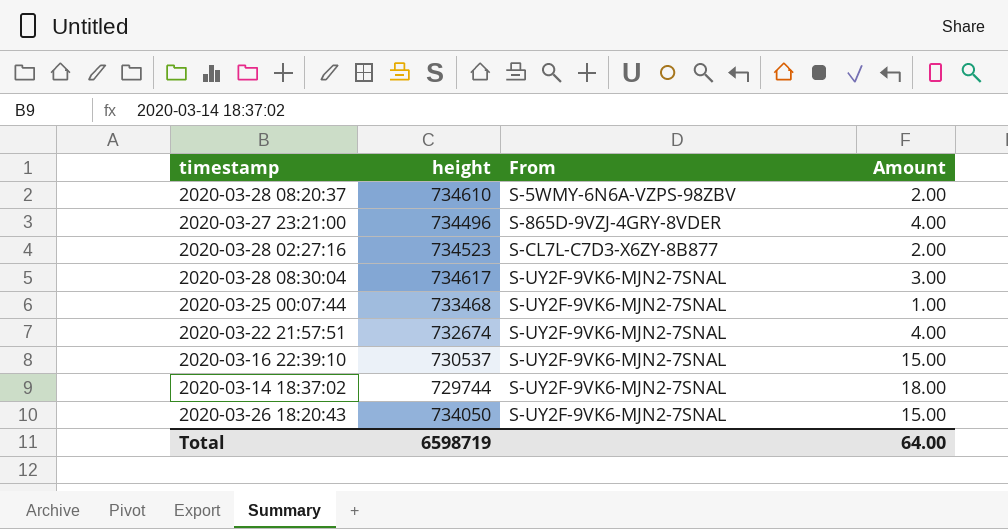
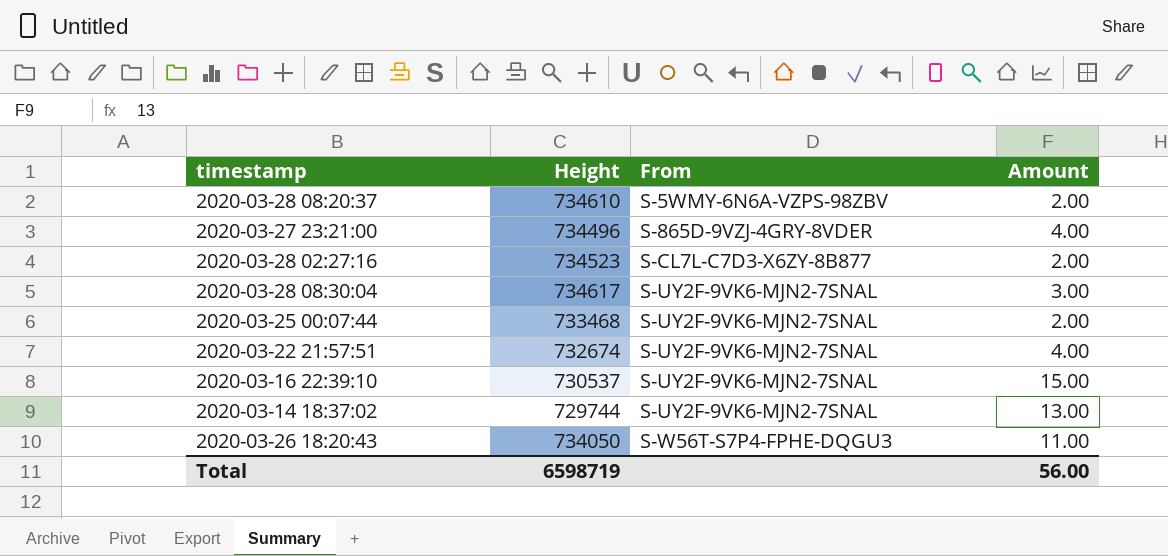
column name: height -> Height
2020-03-25 00:07:44 | Amount: 1.00 -> 2.00
2020-03-14 18:37:02 | Amount: 18.00 -> 13.00
2020-03-26 18:20:43 | From: S-UY2F-9VK6-MJN2-7SNAL -> S-W56T-S7P4-FPHE-DQGU3
2020-03-26 18:20:43 | Amount: 15.00 -> 11.00
Total | Amount: 64.00 -> 56.00

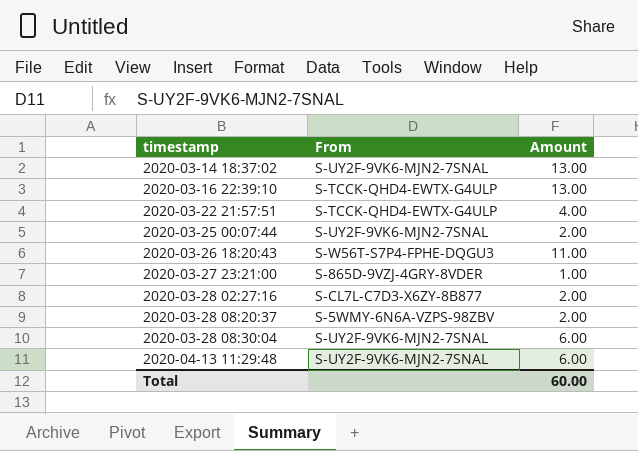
row order: From ascending -> timestamp ascending
column Height | position: 2 -> none
2020-03-16 22:39:10 | From: S-UY2F-9VK6-MJN2-7SNAL -> S-TCCK-QHD4-EWTX-G4ULP
2020-03-16 22:39:10 | Amount: 15.00 -> 13.00
2020-03-22 21:57:51 | From: S-UY2F-9VK6-MJN2-7SNAL -> S-TCCK-QHD4-EWTX-G4ULP
2020-03-27 23:21:00 | Amount: 4.00 -> 1.00
2020-03-28 08:30:04 | Amount: 3.00 -> 6.00
row 2020-04-13 11:29:48: none -> S-UY2F-9VK6-MJN2-7SNAL | 6.00
Total | Amount: 56.00 -> 60.00

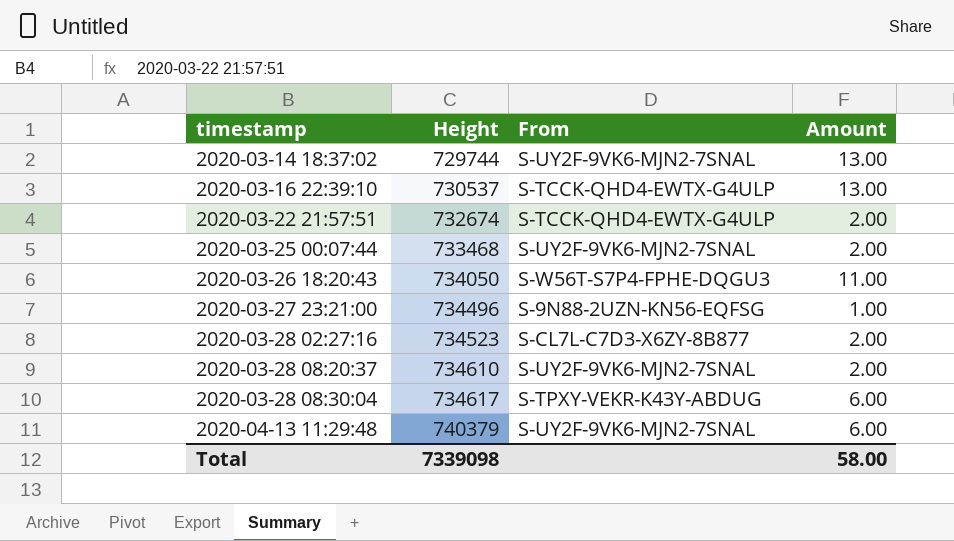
column Height | position: none -> 2
2020-03-22 21:57:51 | Amount: 4.00 -> 2.00
2020-03-27 23:21:00 | From: S-865D-9VZJ-4GRY-8VDER -> S-9N88-2UZN-KN56-EQFSG
2020-03-28 08:20:37 | From: S-5WMY-6N6A-VZPS-98ZBV -> S-UY2F-9VK6-MJN2-7SNAL
2020-03-28 08:30:04 | From: S-UY2F-9VK6-MJN2-7SNAL -> S-TPXY-VEKR-K43Y-ABDUG
Total | Amount: 60.00 -> 58.00

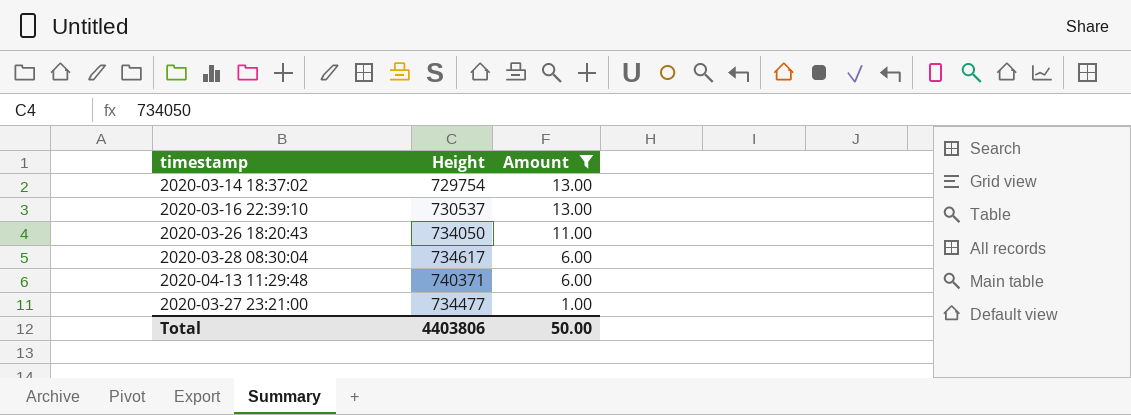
filter: none -> Amount != 2.00
row order: timestamp ascending -> Amount descending
column From | position: 3 -> none
2020-03-14 18:37:02 | Height: 729744 -> 729754
2020-04-13 11:29:48 | Height: 740379 -> 740371
2020-03-27 23:21:00 | Height: 734496 -> 734477
Total | Height: 7339098 -> 4403806
Total | Amount: 58.00 -> 50.00

